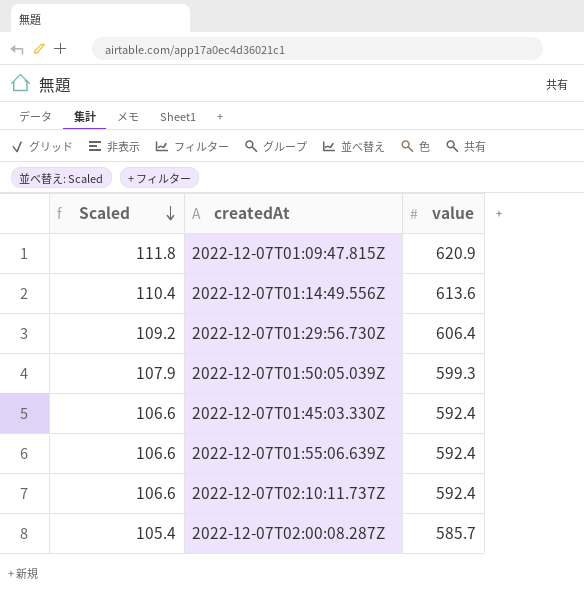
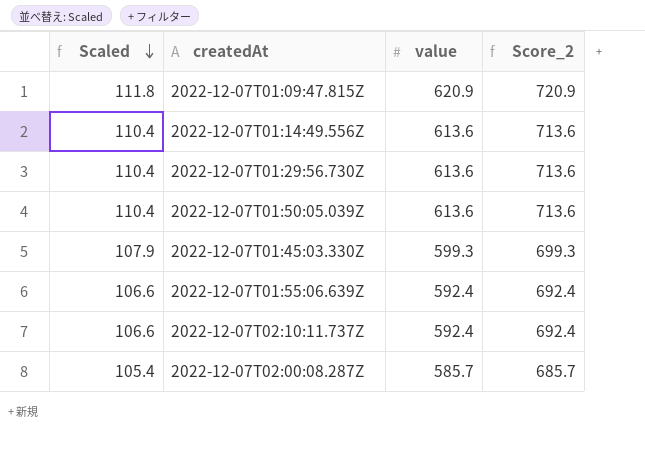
column Score_2 | formula: none -> [value] + 100
2022-12-07T01:29:56.730Z | Scaled: 109.2 -> 110.4
2022-12-07T01:29:56.730Z | value: 606.4 -> 613.6
2022-12-07T01:50:05.039Z | Scaled: 107.9 -> 110.4
2022-12-07T01:50:05.039Z | value: 599.3 -> 613.6
2022-12-07T01:45:03.330Z | Scaled: 106.6 -> 107.9
2022-12-07T01:45:03.330Z | value: 592.4 -> 599.3

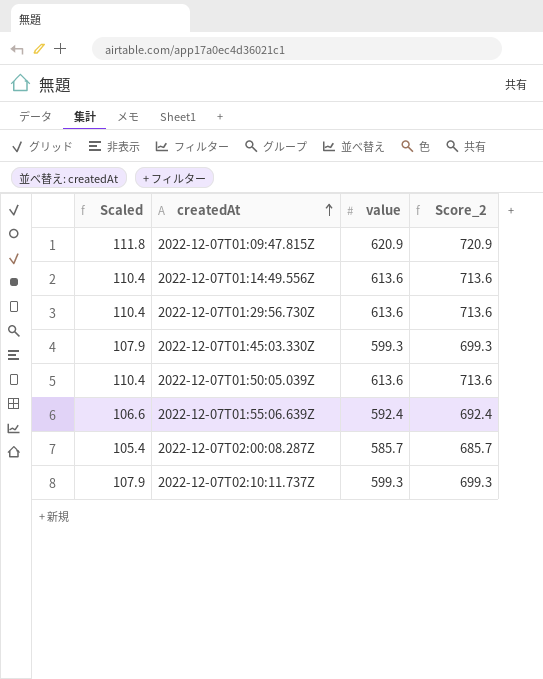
row order: Scaled descending -> createdAt ascending
2022-12-07T02:10:11.737Z | Scaled: 106.6 -> 107.9
2022-12-07T02:10:11.737Z | value: 592.4 -> 599.3
2022-12-07T02:10:11.737Z | Score_2: 692.4 -> 699.3

